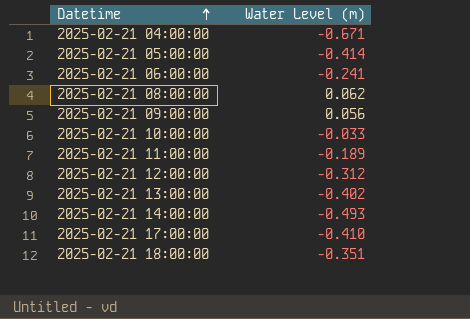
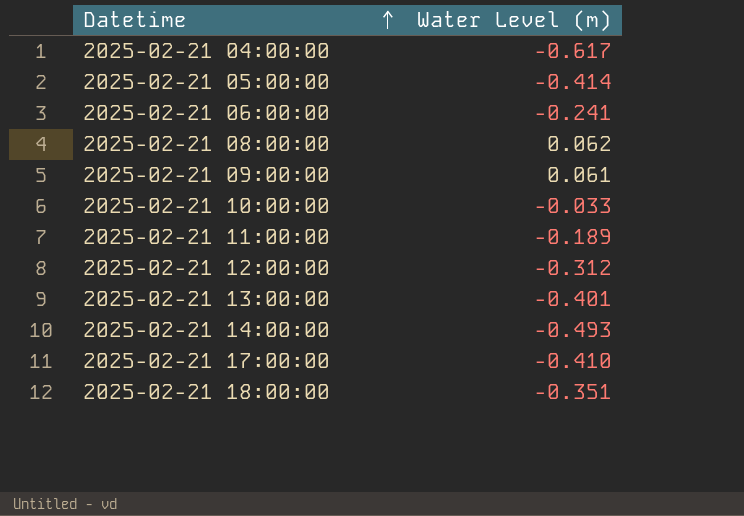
2025-02-21 04:00:00 | Water Level (m): -0.671 -> -0.617
2025-02-21 09:00:00 | Water Level (m): 0.056 -> 0.061
2025-02-21 13:00:00 | Water Level (m): -0.402 -> -0.401

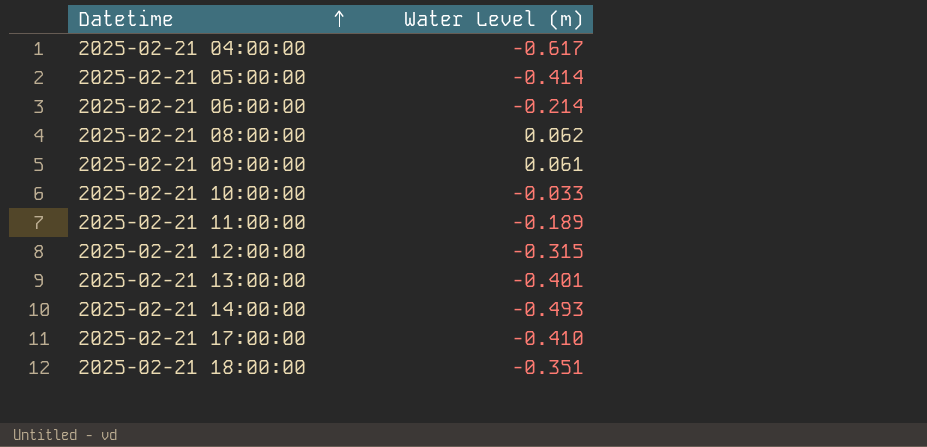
2025-02-21 06:00:00 | Water Level (m): -0.241 -> -0.214
2025-02-21 12:00:00 | Water Level (m): -0.312 -> -0.315

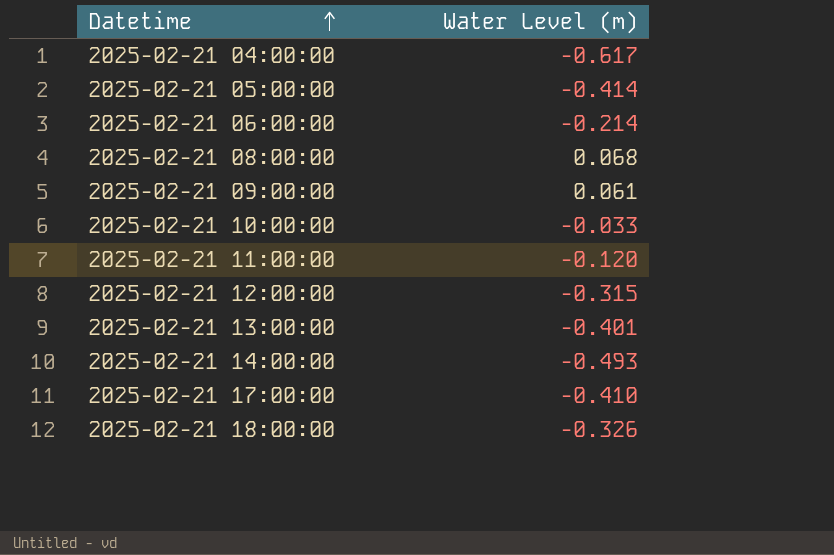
2025-02-21 08:00:00 | Water Level (m): 0.062 -> 0.068
2025-02-21 11:00:00 | Water Level (m): -0.189 -> -0.120
2025-02-21 18:00:00 | Water Level (m): -0.351 -> -0.326

